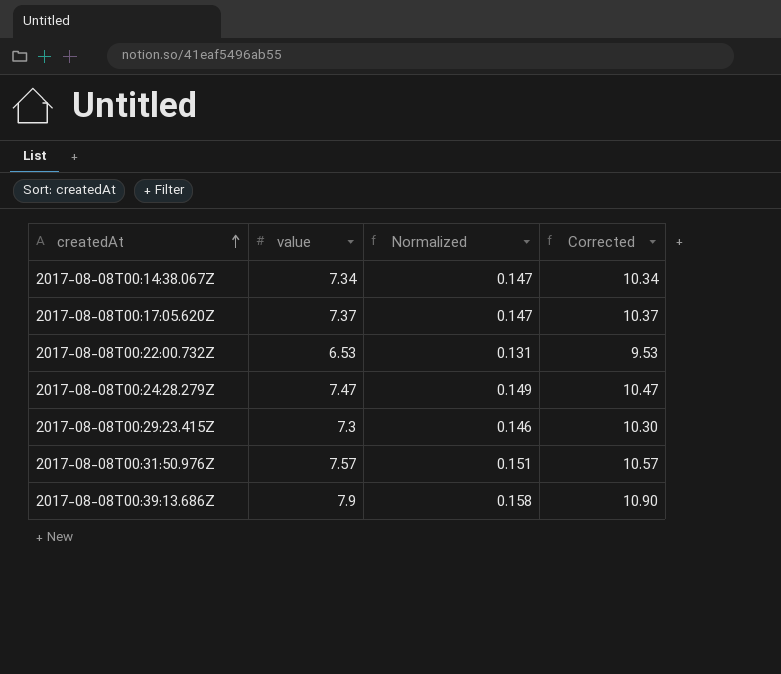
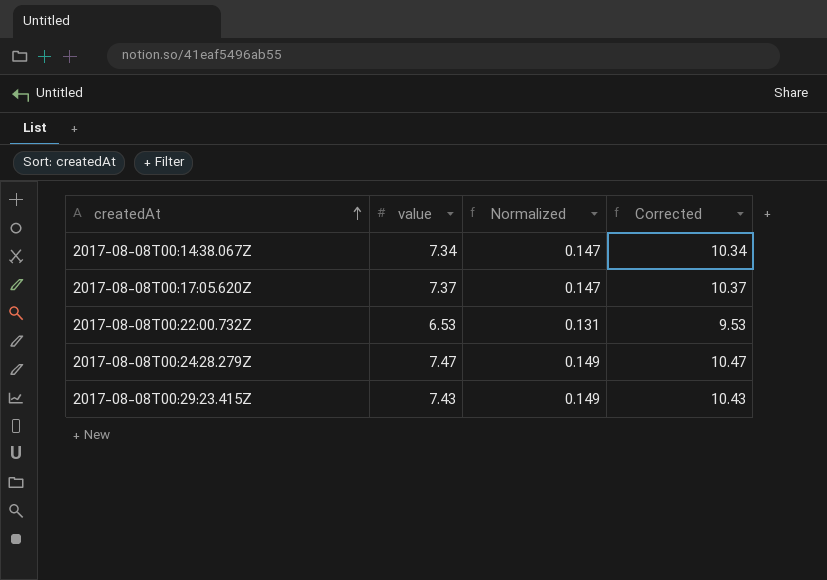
row 2017-08-08T00:31:50.976Z: 7.57 | 0.151 | 10.57 -> none
row 2017-08-08T00:39:13.686Z: 7.9 | 0.158 | 10.90 -> none
2017-08-08T00:29:23.415Z | value: 7.3 -> 7.43
2017-08-08T00:29:23.415Z | Normalized: 0.146 -> 0.149
2017-08-08T00:29:23.415Z | Corrected: 10.30 -> 10.43

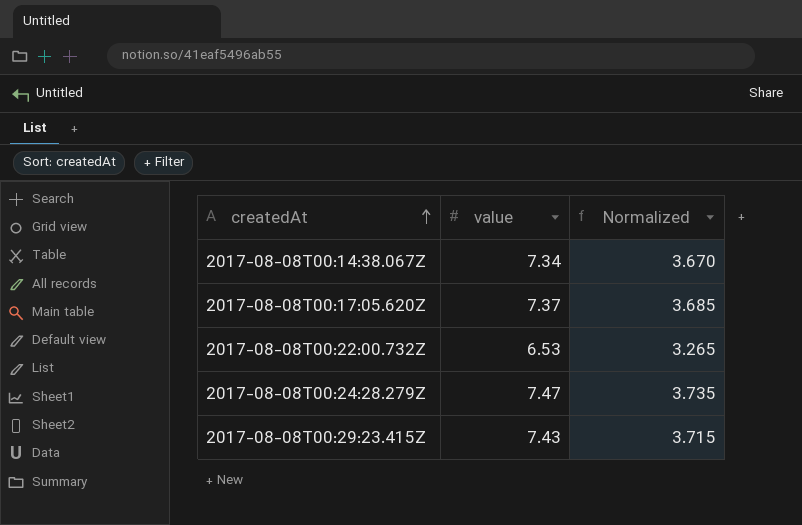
column Corrected | formula: [value] + 3 -> none
column Normalized | formula: [value] * 0.02 -> [value] * 0.5

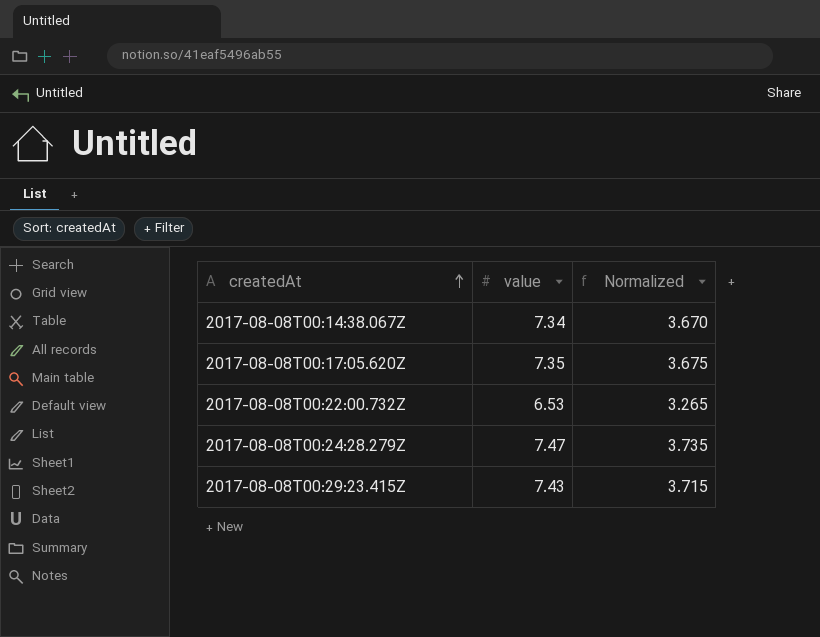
2017-08-08T00:17:05.620Z | value: 7.37 -> 7.35
2017-08-08T00:17:05.620Z | Normalized: 3.685 -> 3.675

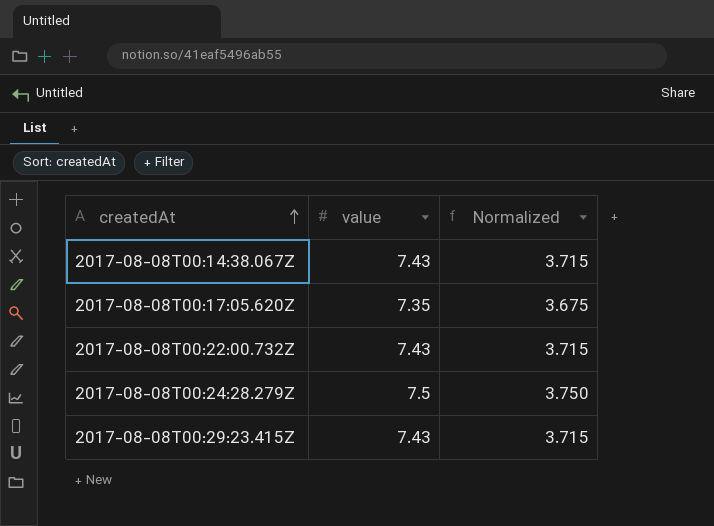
2017-08-08T00:14:38.067Z | value: 7.34 -> 7.43
2017-08-08T00:14:38.067Z | Normalized: 3.670 -> 3.715
2017-08-08T00:22:00.732Z | value: 6.53 -> 7.43
2017-08-08T00:22:00.732Z | Normalized: 3.265 -> 3.715
2017-08-08T00:24:28.279Z | value: 7.47 -> 7.5
2017-08-08T00:24:28.279Z | Normalized: 3.735 -> 3.750

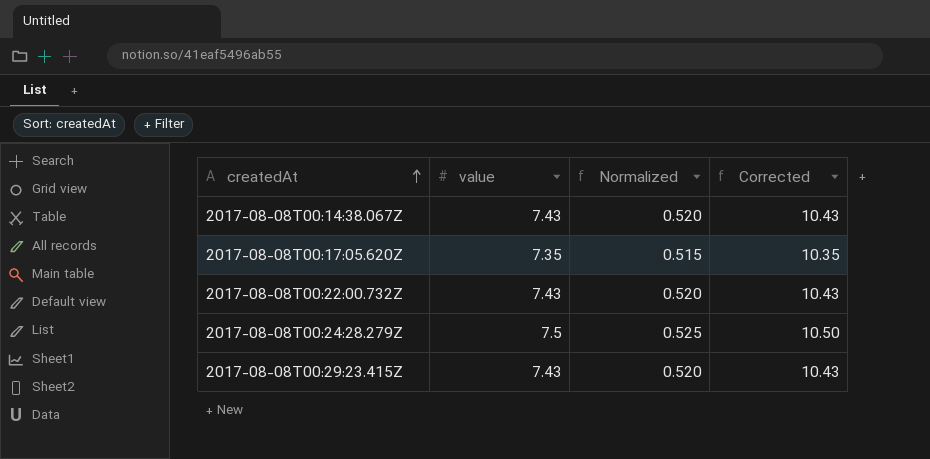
column Normalized | formula: [value] * 0.5 -> [value] * 0.07
column Corrected | formula: none -> [value] + 3

